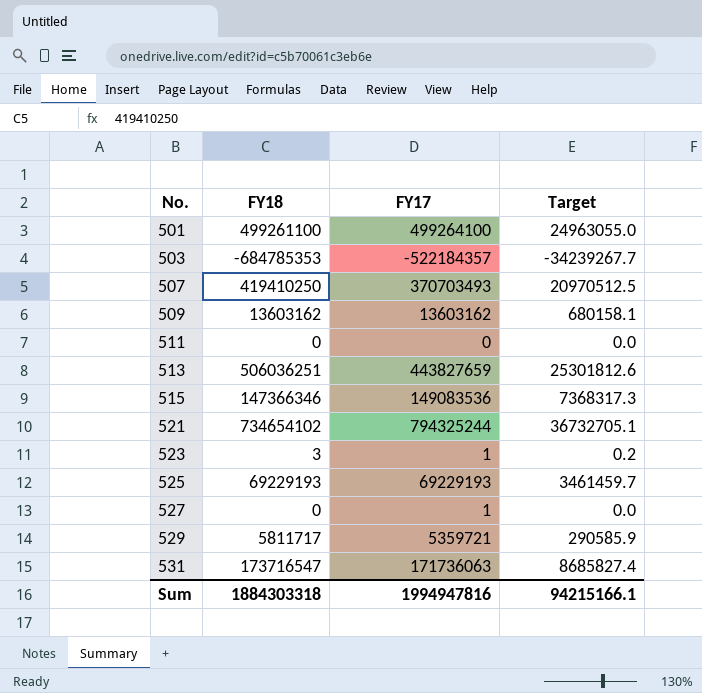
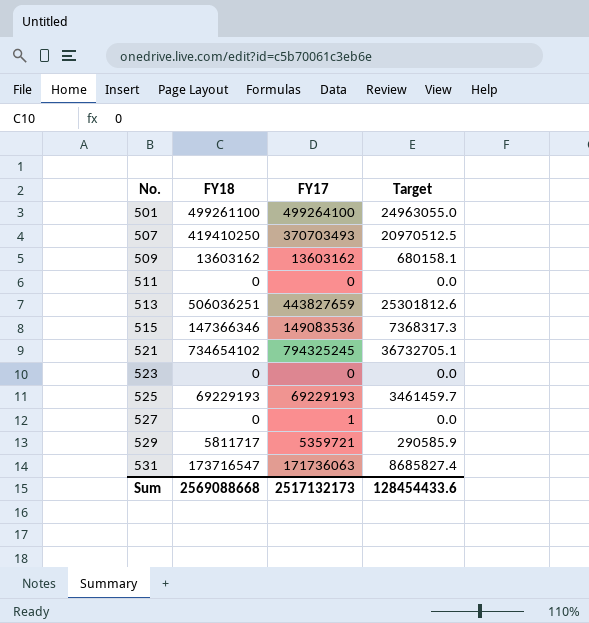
row 503: -684785353 | -522184357 | -34239267.7 -> none
521 | FY17: 794325244 -> 794325245
523 | FY18: 3 -> 0
523 | FY17: 1 -> 0
523 | Target: 0.2 -> 0.0
Sum | FY18: 1884303318 -> 2569088668
Sum | FY17: 1994947816 -> 2517132173
Sum | Target: 94215166.1 -> 128454433.6

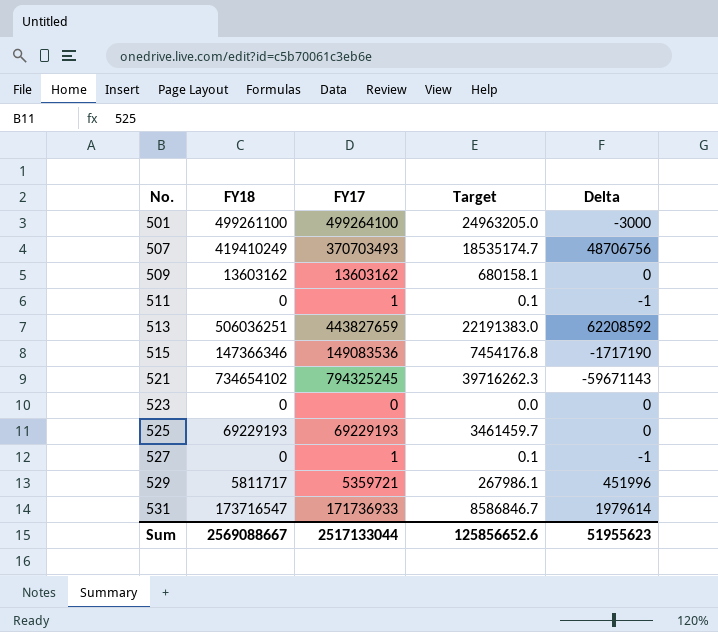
column Target | formula: [FY18] * 0.05 -> [FY17] * 0.05
column Delta | formula: none -> [FY18] - [FY17]
507 | FY18: 419410250 -> 419410249
511 | FY17: 0 -> 1
531 | FY17: 171736063 -> 171736933
Sum | FY18: 2569088668 -> 2569088667
Sum | FY17: 2517132173 -> 2517133044
Sum | Target: 128454433.6 -> 125856652.6

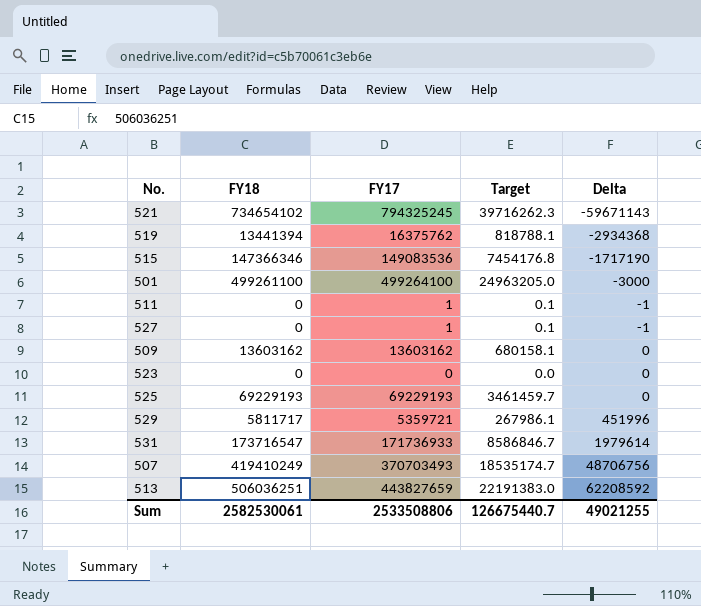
row order: No. ascending -> Delta ascending
row 519: none -> 13441394 | 16375762 | 818788.1 | -2934368
Sum | FY18: 2569088667 -> 2582530061
Sum | FY17: 2517133044 -> 2533508806
Sum | Target: 125856652.6 -> 126675440.7
Sum | Delta: 51955623 -> 49021255

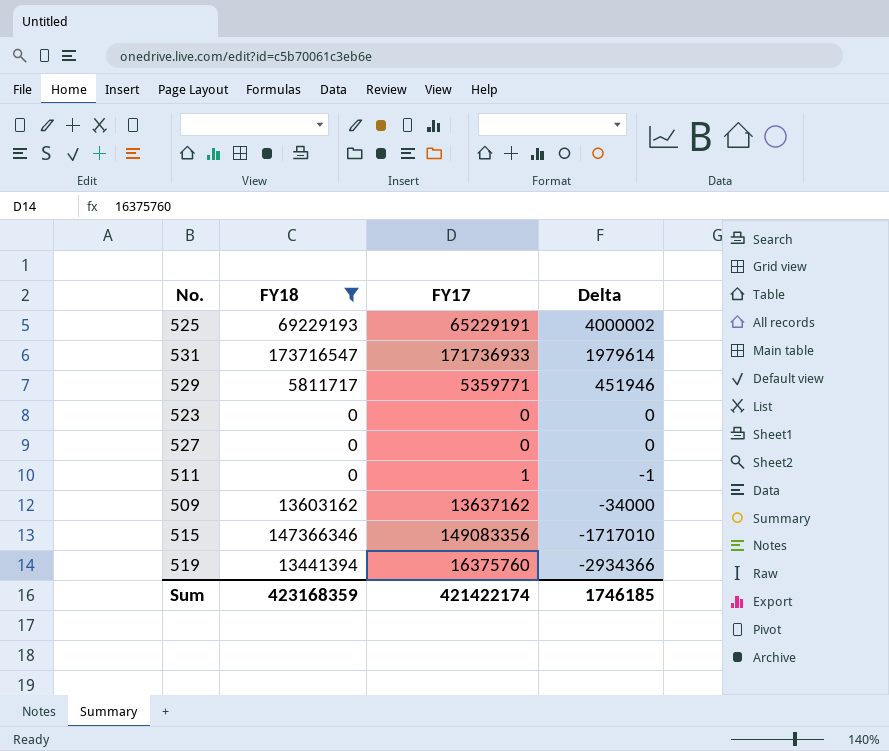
filter: none -> FY18 <= 173716547
row order: Delta ascending -> Delta descending
column Target | formula: [FY17] * 0.05 -> none
525 | FY17: 69229193 -> 65229191
525 | Delta: 0 -> 4000002
529 | FY17: 5359721 -> 5359771
529 | Delta: 451996 -> 451946
527 | FY17: 1 -> 0
527 | Delta: -1 -> 0
509 | FY17: 13603162 -> 13637162
509 | Delta: 0 -> -34000
515 | FY17: 149083536 -> 149083356
515 | Delta: -1717190 -> -1717010
519 | FY17: 16375762 -> 16375760
519 | Delta: -2934368 -> -2934366
Sum | FY18: 2582530061 -> 423168359
Sum | FY17: 2533508806 -> 421422174
Sum | Delta: 49021255 -> 1746185

